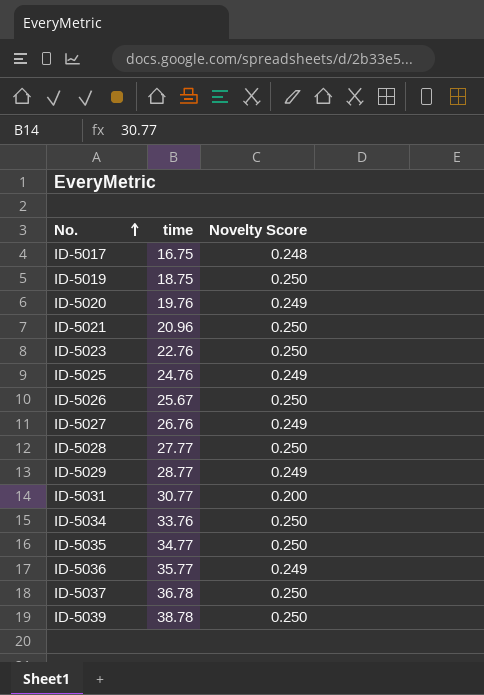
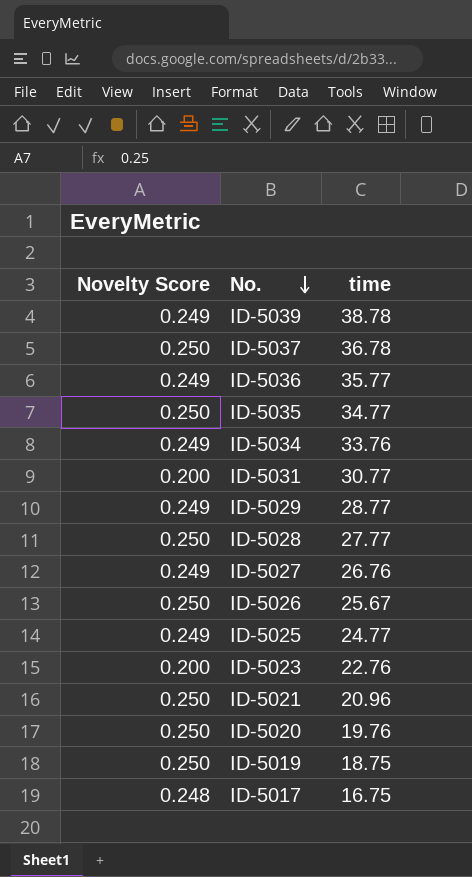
row order: No. ascending -> No. descending
column Novelty Score | position: 3 -> 1
ID-5039 | Novelty Score: 0.250 -> 0.249
ID-5034 | Novelty Score: 0.250 -> 0.249
ID-5025 | time: 24.76 -> 24.77
ID-5023 | Novelty Score: 0.250 -> 0.200
ID-5020 | Novelty Score: 0.249 -> 0.250

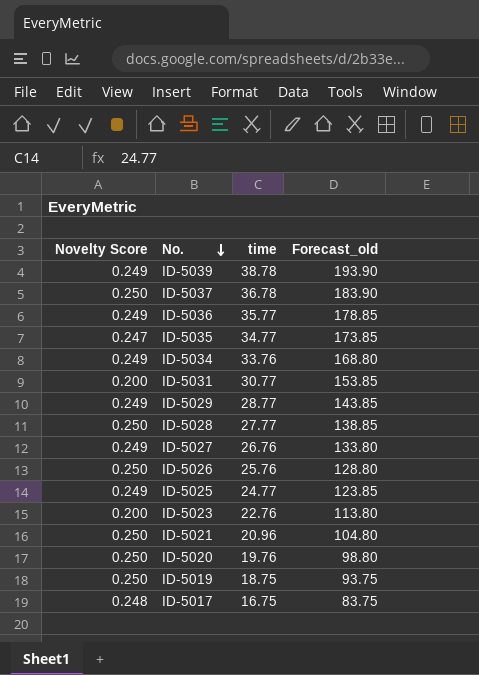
column Forecast_old | formula: none -> [time] * 5
ID-5035 | Novelty Score: 0.250 -> 0.247
ID-5026 | time: 25.67 -> 25.76

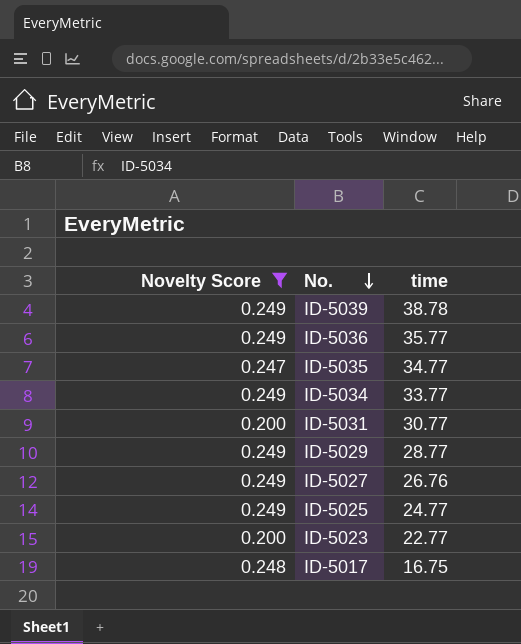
filter: none -> Novelty Score != 0.250
column Forecast_old | formula: [time] * 5 -> none
ID-5034 | time: 33.76 -> 33.77
ID-5023 | time: 22.76 -> 22.77

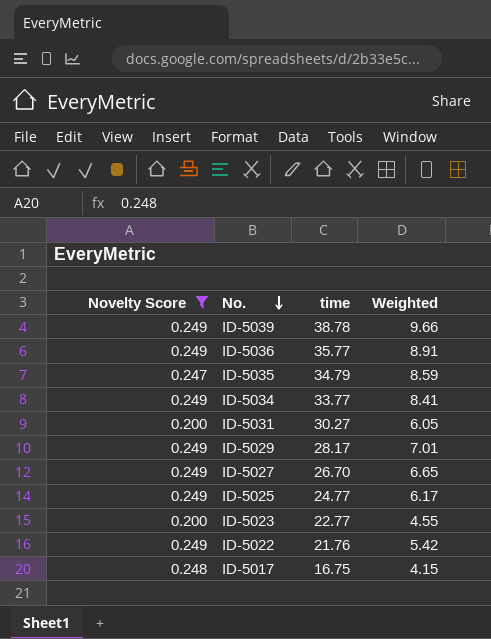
column Weighted | formula: none -> [Novelty Score] * [time]
ID-5035 | time: 34.77 -> 34.79
ID-5031 | time: 30.77 -> 30.27
ID-5029 | time: 28.77 -> 28.17
ID-5027 | time: 26.76 -> 26.70
row ID-5022: none -> 0.249 | 21.76 | 5.42

